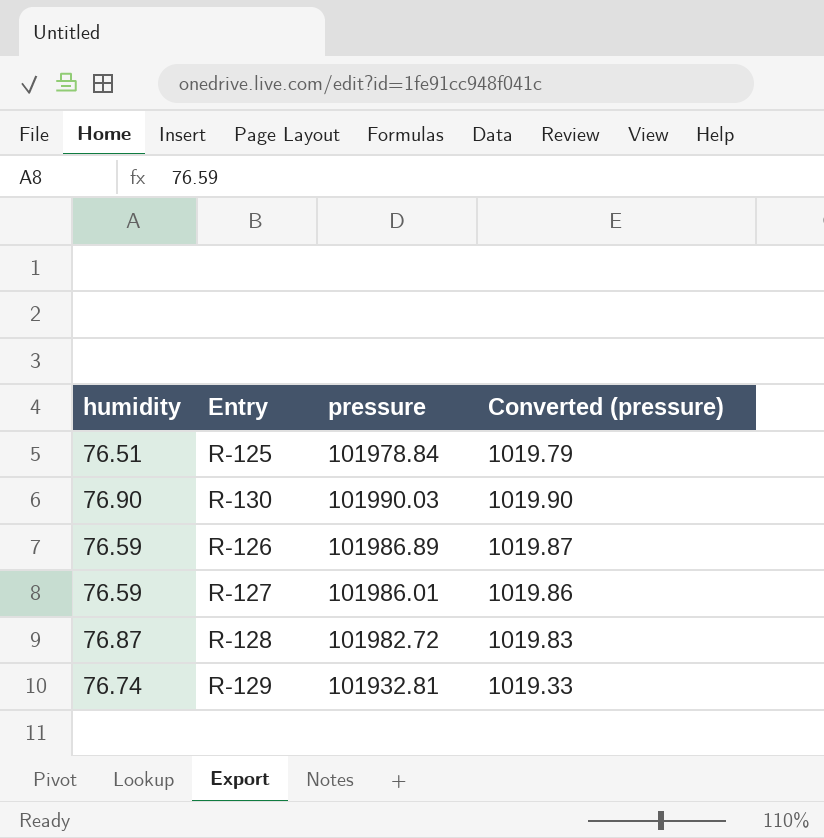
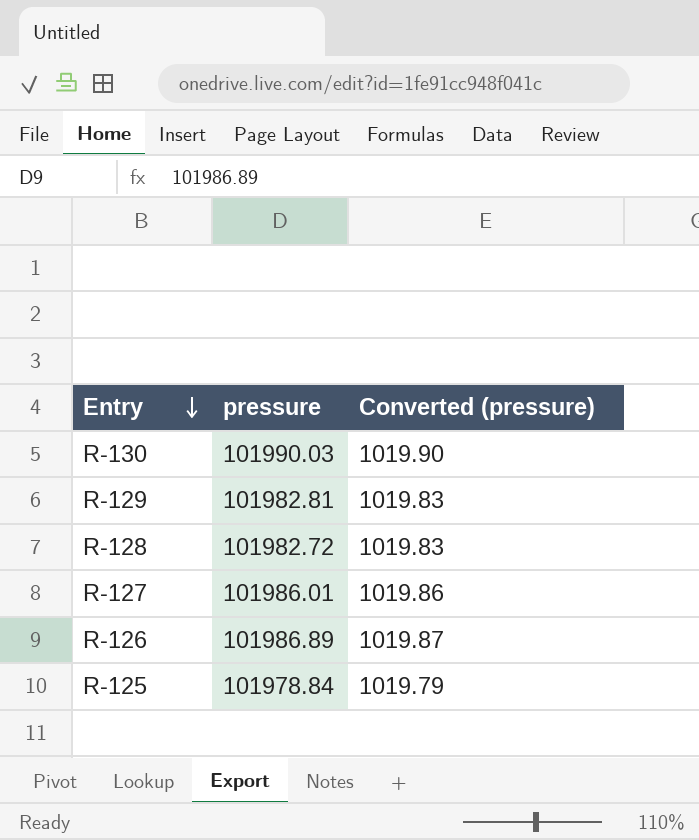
row order: none -> Entry descending
column humidity | position: 1 -> none
R-129 | pressure: 101932.81 -> 101982.81
R-129 | Converted (pressure): 1019.33 -> 1019.83

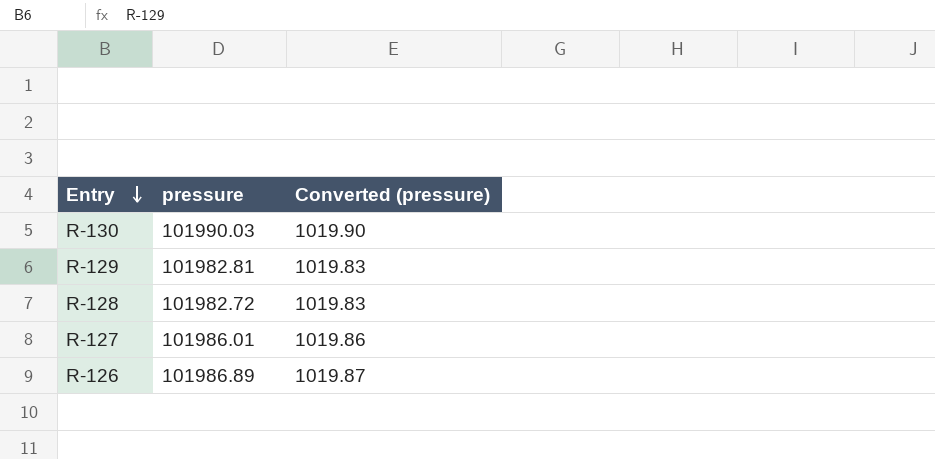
row R-125: 101978.84 | 1019.79 -> none

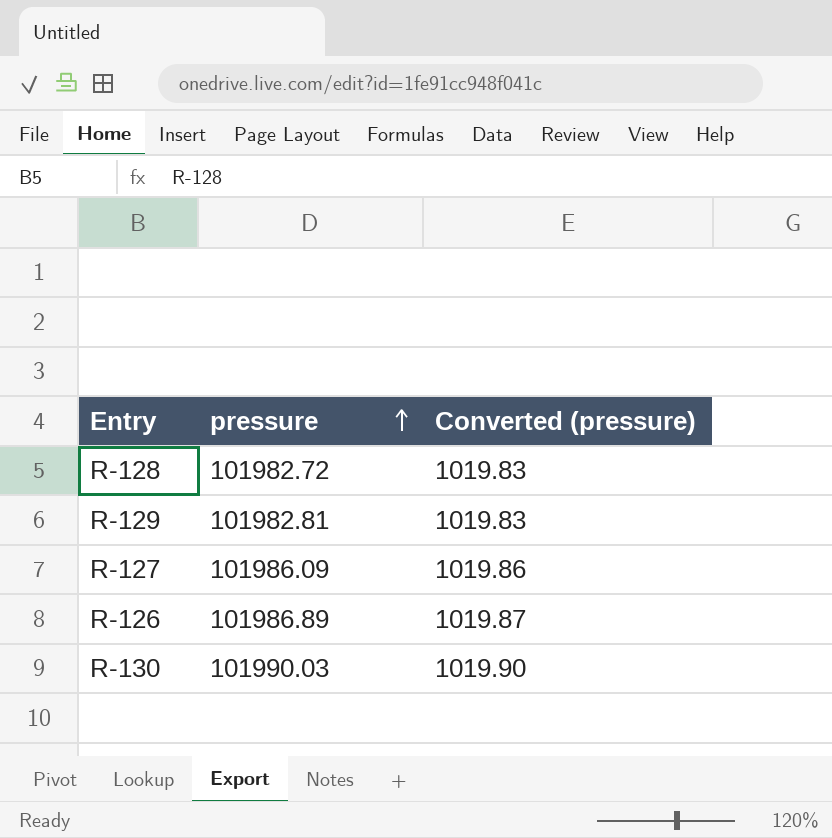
row order: Entry descending -> pressure ascending
R-127 | pressure: 101986.01 -> 101986.09

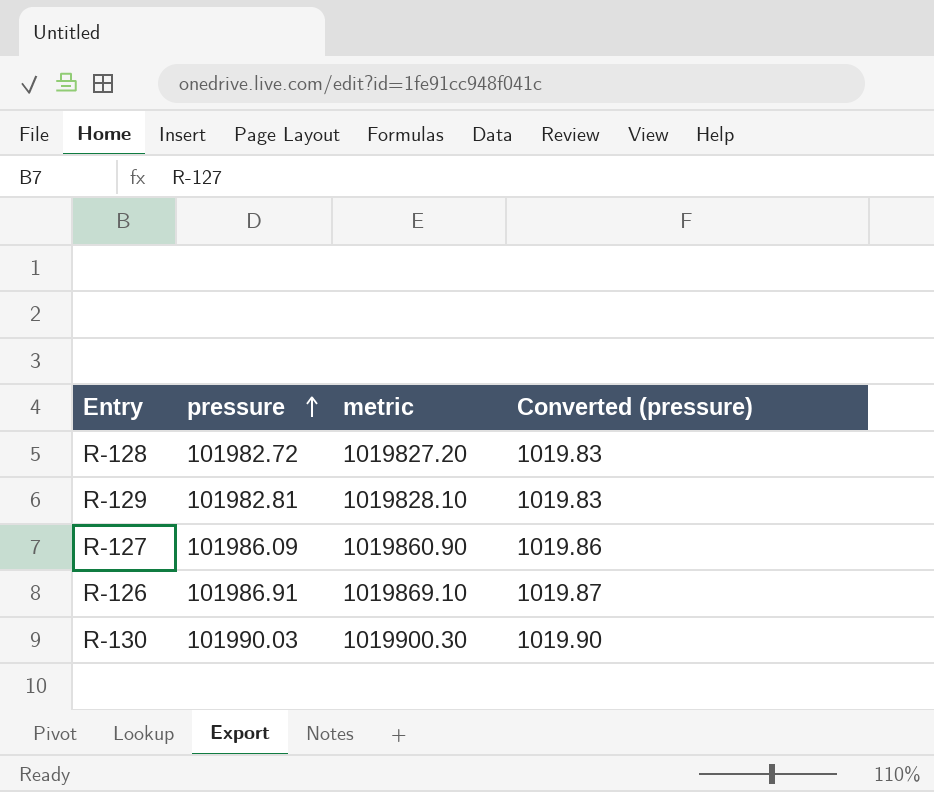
column metric | formula: none -> [pressure] * 10
R-126 | pressure: 101986.89 -> 101986.91

